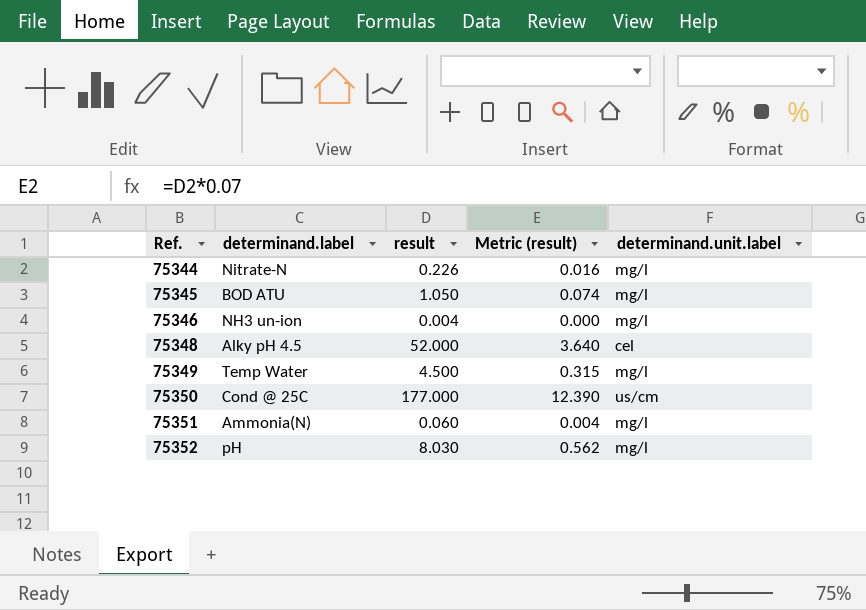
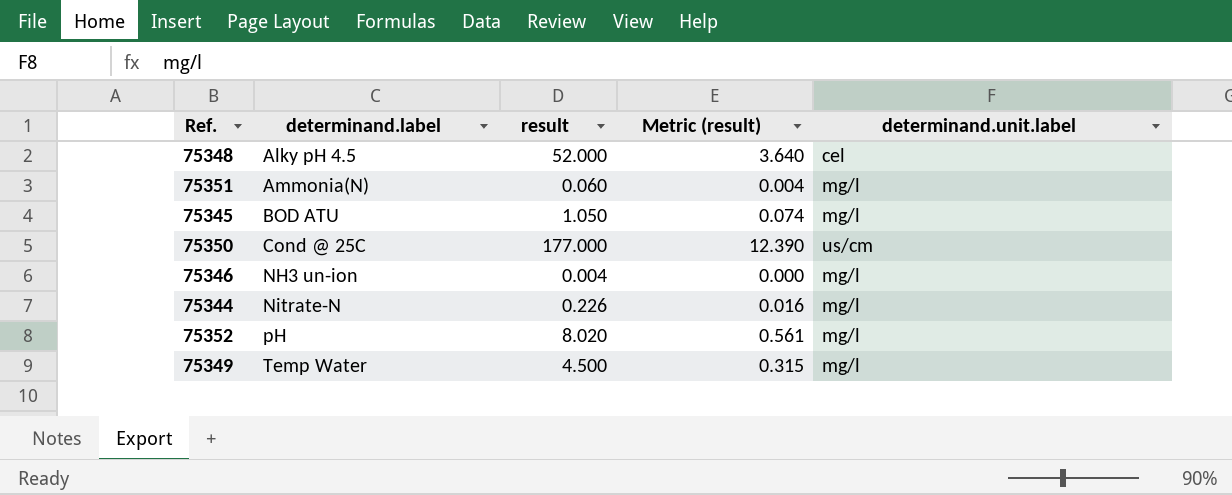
row order: Ref. ascending -> determinand.label ascending
75352 | result: 8.030 -> 8.020
75352 | Metric (result): 0.562 -> 0.561

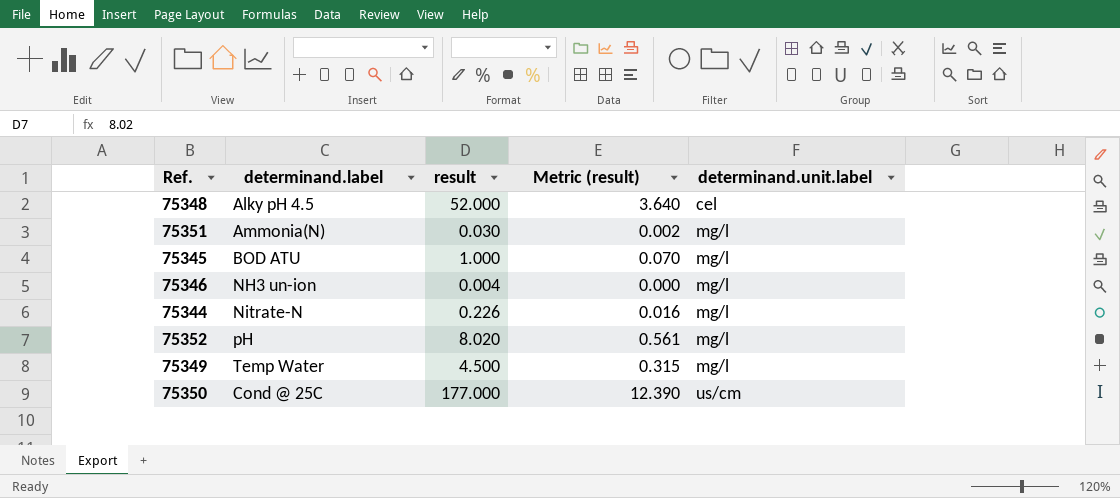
row order: determinand.label ascending -> determinand.unit.label ascending
75351 | result: 0.060 -> 0.030
75351 | Metric (result): 0.004 -> 0.002
75345 | result: 1.050 -> 1.000
75345 | Metric (result): 0.074 -> 0.070

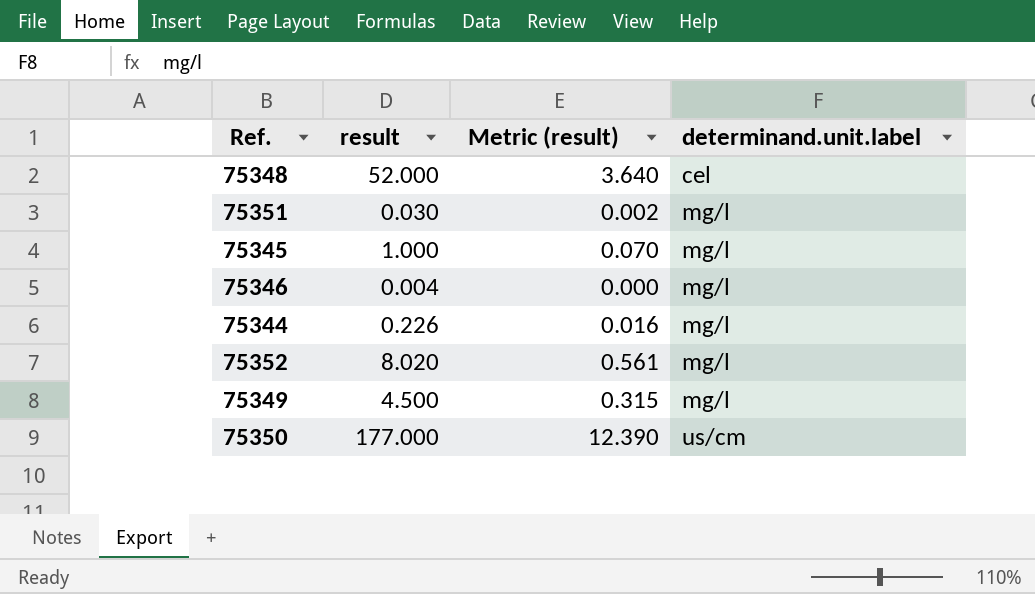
column determinand.label | position: 2 -> none

